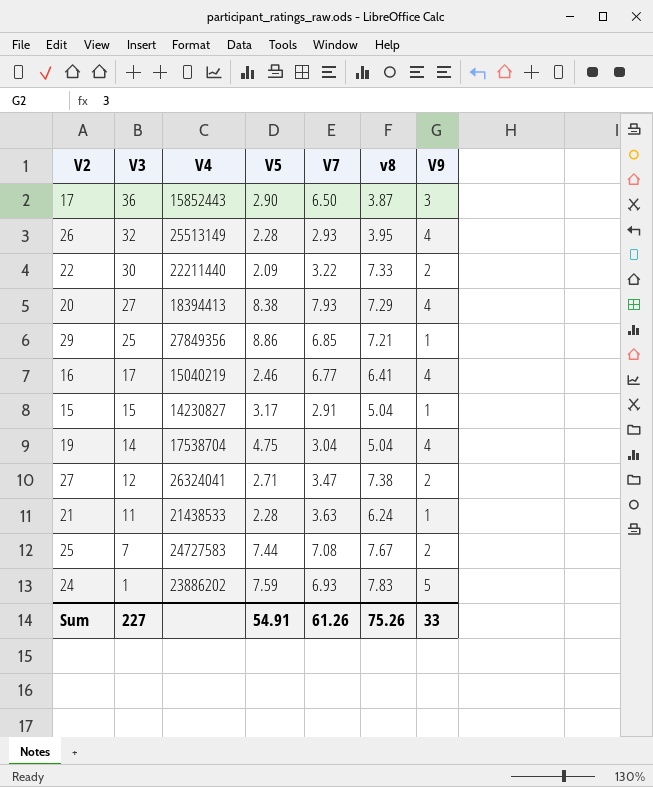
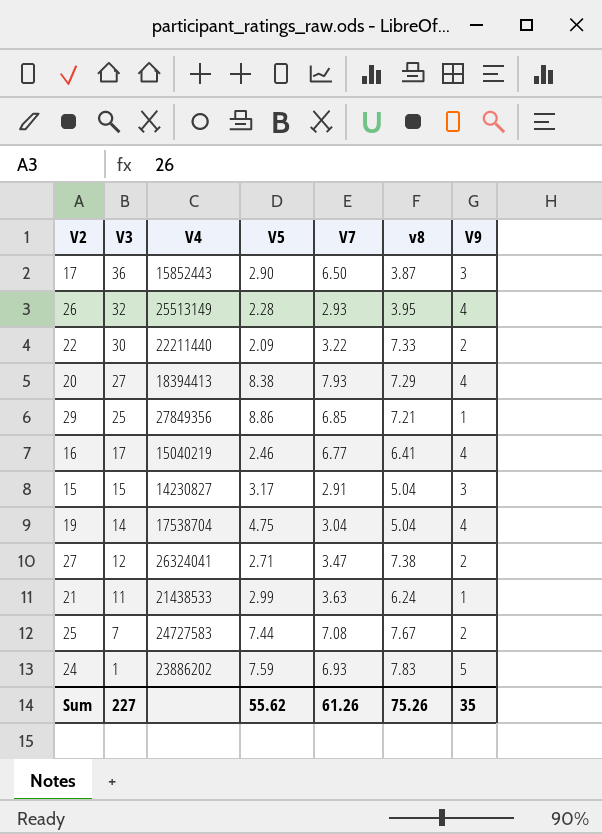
15 | V9: 1 -> 3
21 | V5: 2.28 -> 2.99
Sum | V5: 54.91 -> 55.62
Sum | V9: 33 -> 35

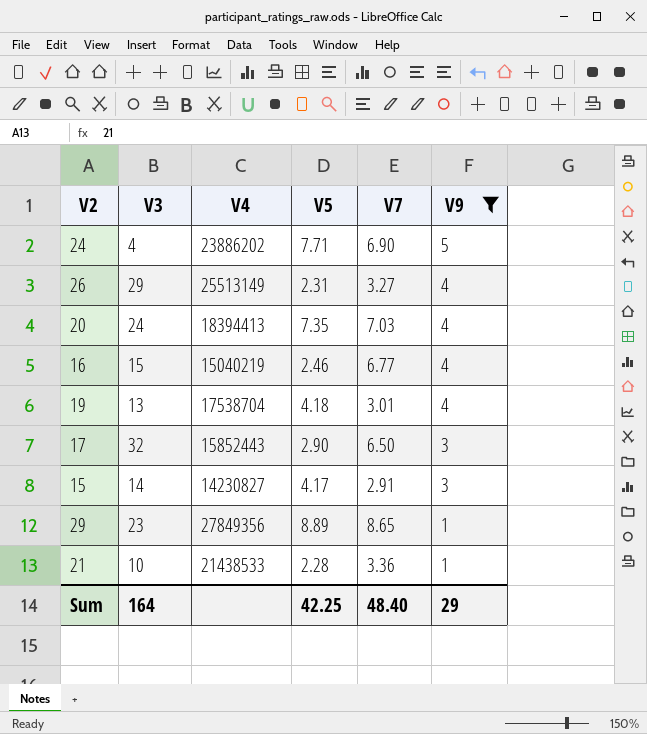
filter: none -> V9 != 2
row order: V3 descending -> V9 descending
column v8 | position: 6 -> none
24 | V3: 1 -> 4
24 | V5: 7.59 -> 7.71
24 | V7: 6.93 -> 6.90
26 | V3: 32 -> 29
26 | V5: 2.28 -> 2.31
26 | V7: 2.93 -> 3.27
20 | V3: 27 -> 24
20 | V5: 8.38 -> 7.35
20 | V7: 7.93 -> 7.03
16 | V3: 17 -> 15
19 | V3: 14 -> 13
19 | V5: 4.75 -> 4.18
19 | V7: 3.04 -> 3.01
17 | V3: 36 -> 32
15 | V3: 15 -> 14
15 | V5: 3.17 -> 4.17
29 | V3: 25 -> 23
29 | V5: 8.86 -> 8.89
29 | V7: 6.85 -> 8.65
21 | V3: 11 -> 10
21 | V5: 2.99 -> 2.28
21 | V7: 3.63 -> 3.36
Sum | V3: 227 -> 164
Sum | V5: 55.62 -> 42.25
Sum | V7: 61.26 -> 48.40
Sum | V9: 35 -> 29

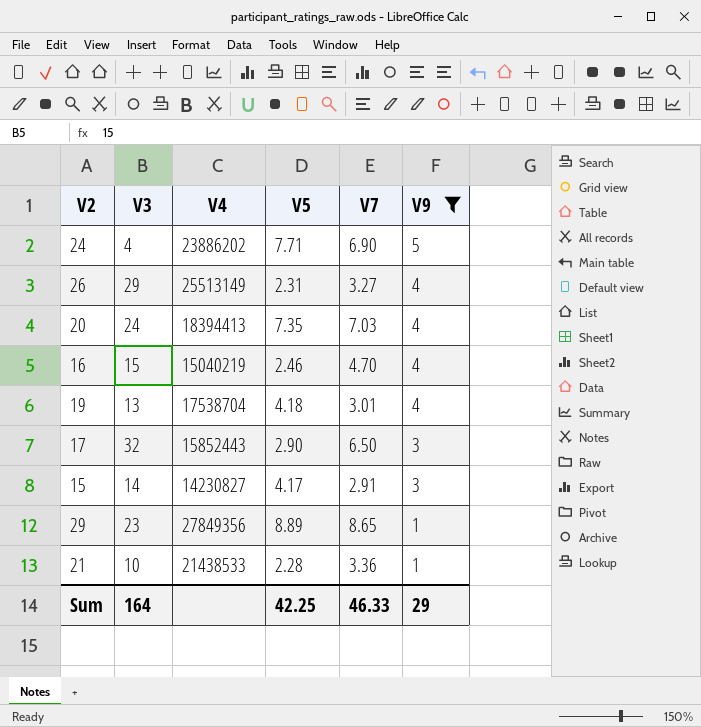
16 | V7: 6.77 -> 4.70
Sum | V7: 48.40 -> 46.33

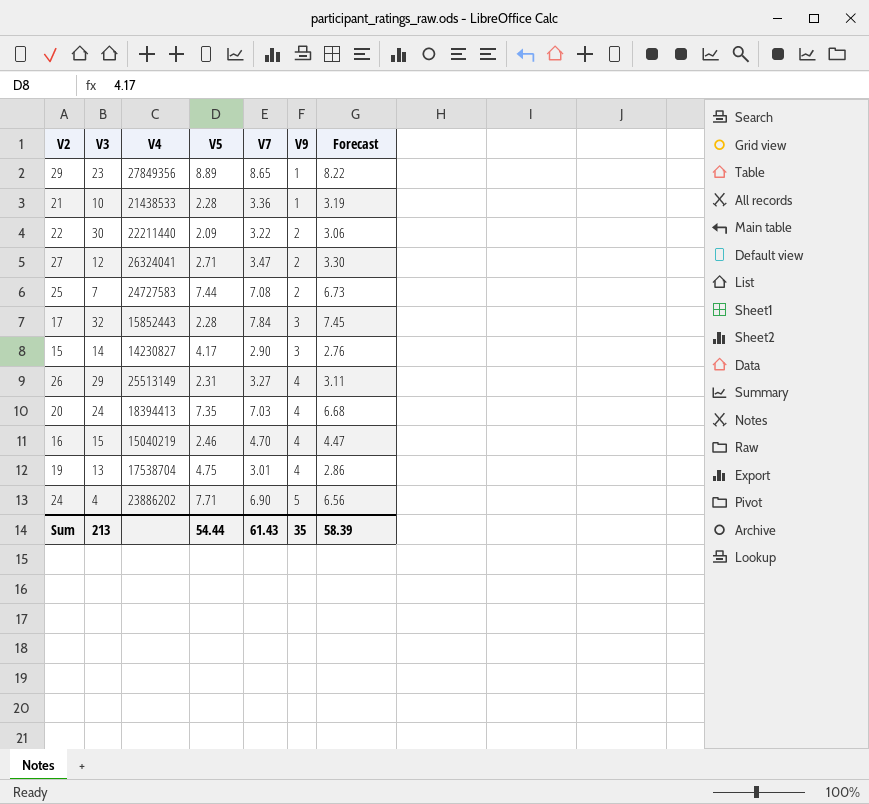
filter: V9 != 2 -> none
row order: V9 descending -> V9 ascending
column Forecast | formula: none -> [V7] * 0.95
17 | V5: 2.90 -> 2.28
17 | V7: 6.50 -> 7.84
15 | V7: 2.91 -> 2.90
19 | V5: 4.18 -> 4.75
Sum | V3: 164 -> 213
Sum | V5: 42.25 -> 54.44
Sum | V7: 46.33 -> 61.43
Sum | V9: 29 -> 35

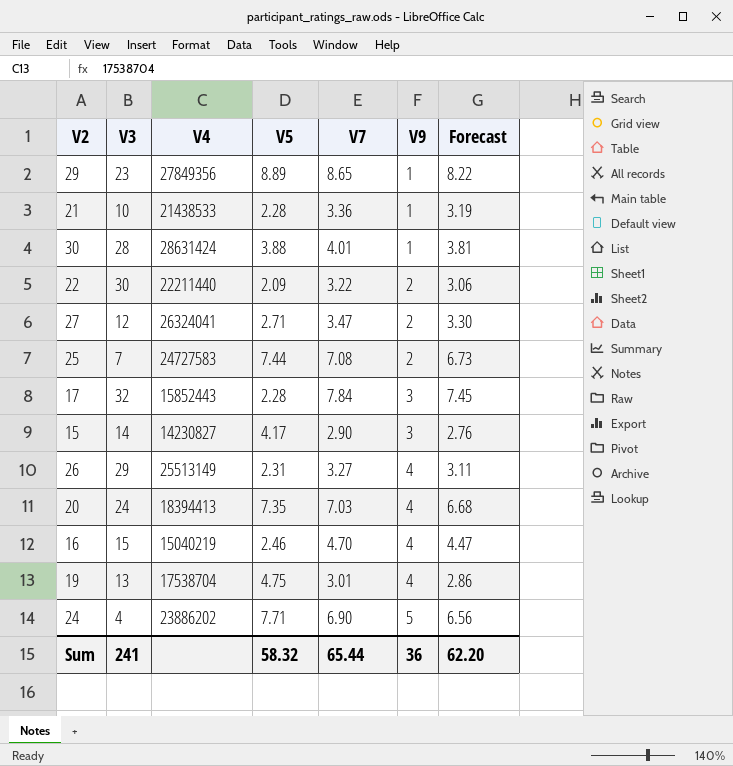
row 30: none -> 28 | 28631424 | 3.88 | 4.01 | 1 | 3.81
Sum | V3: 213 -> 241
Sum | V5: 54.44 -> 58.32
Sum | V7: 61.43 -> 65.44
Sum | V9: 35 -> 36
Sum | Forecast: 58.39 -> 62.20

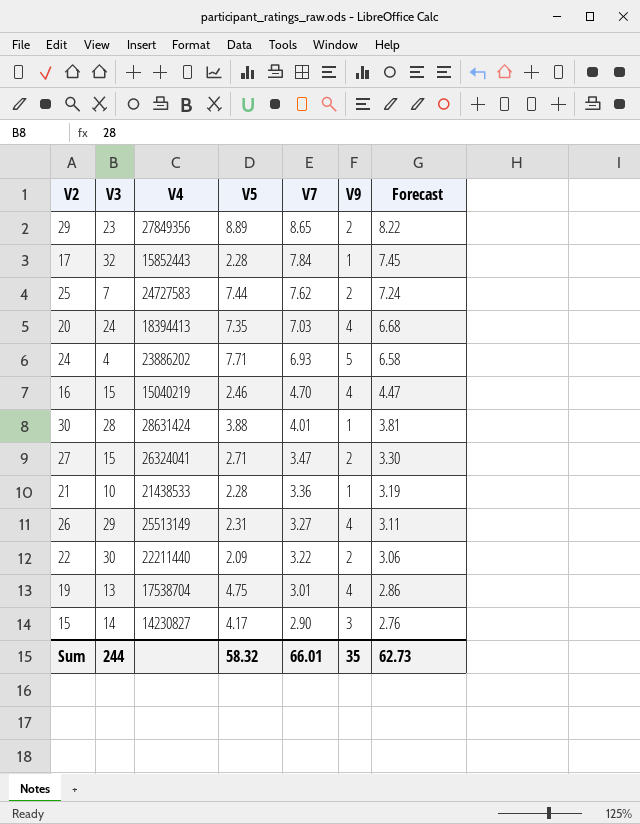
row order: V9 ascending -> V7 descending
29 | V9: 1 -> 2
17 | V9: 3 -> 1
25 | V7: 7.08 -> 7.62
25 | Forecast: 6.73 -> 7.24
24 | V7: 6.90 -> 6.93
24 | Forecast: 6.56 -> 6.58
27 | V3: 12 -> 15
Sum | V3: 241 -> 244
Sum | V7: 65.44 -> 66.01
Sum | V9: 36 -> 35
Sum | Forecast: 62.20 -> 62.73

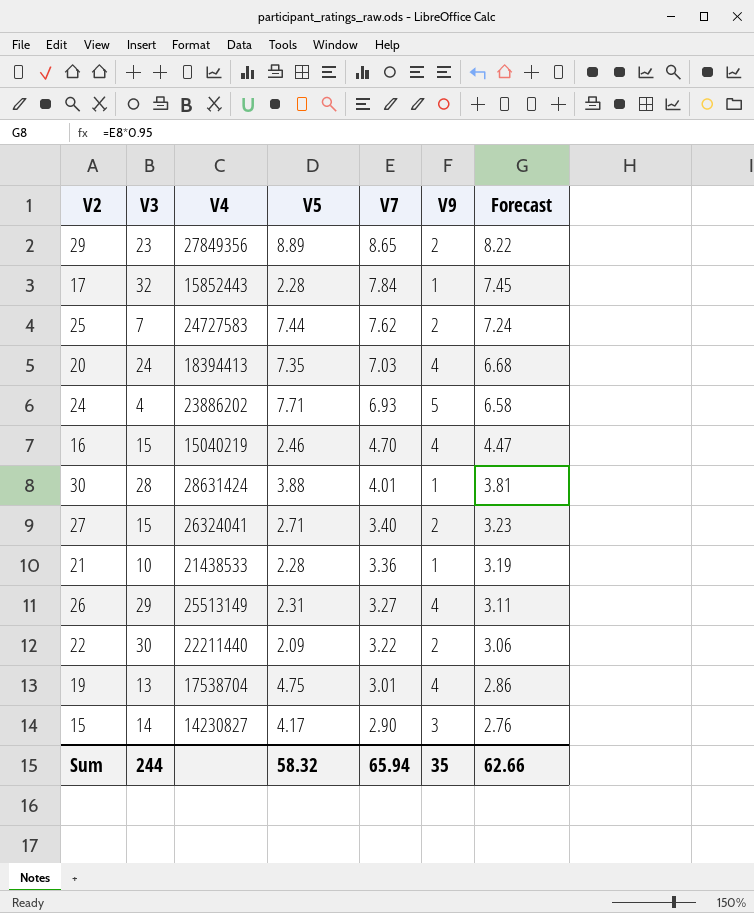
27 | V7: 3.47 -> 3.40
27 | Forecast: 3.30 -> 3.23
Sum | V7: 66.01 -> 65.94
Sum | Forecast: 62.73 -> 62.66

